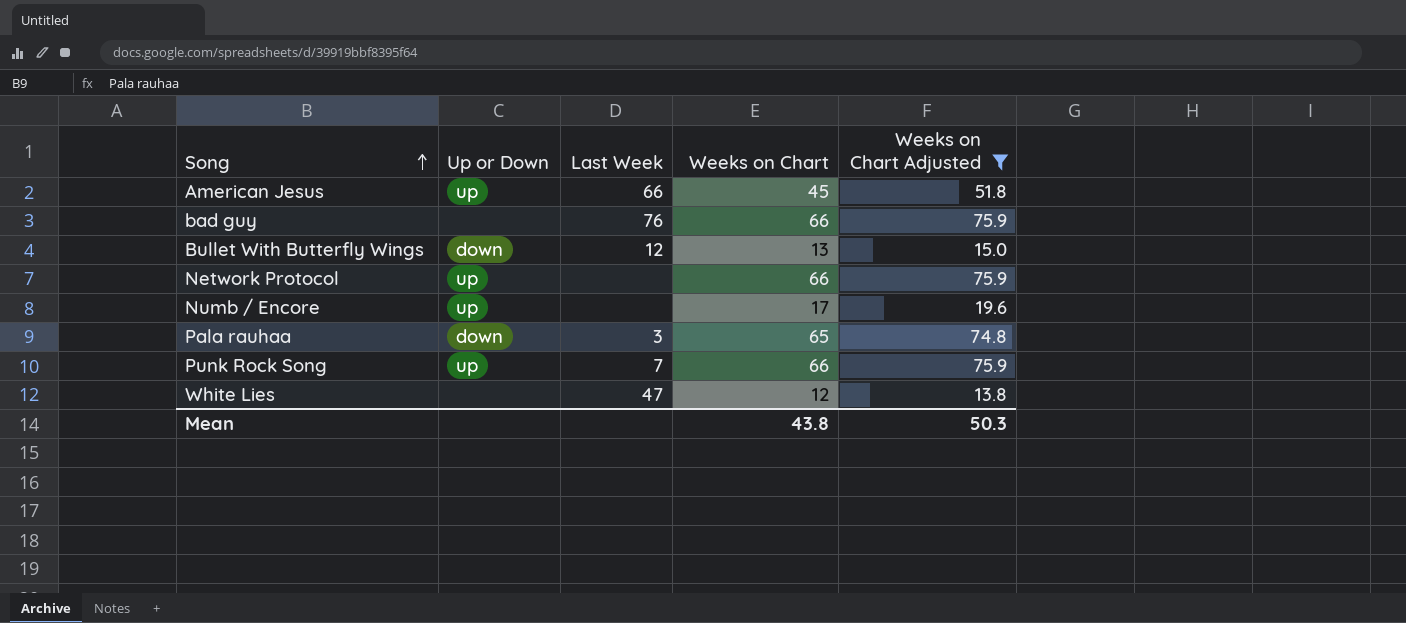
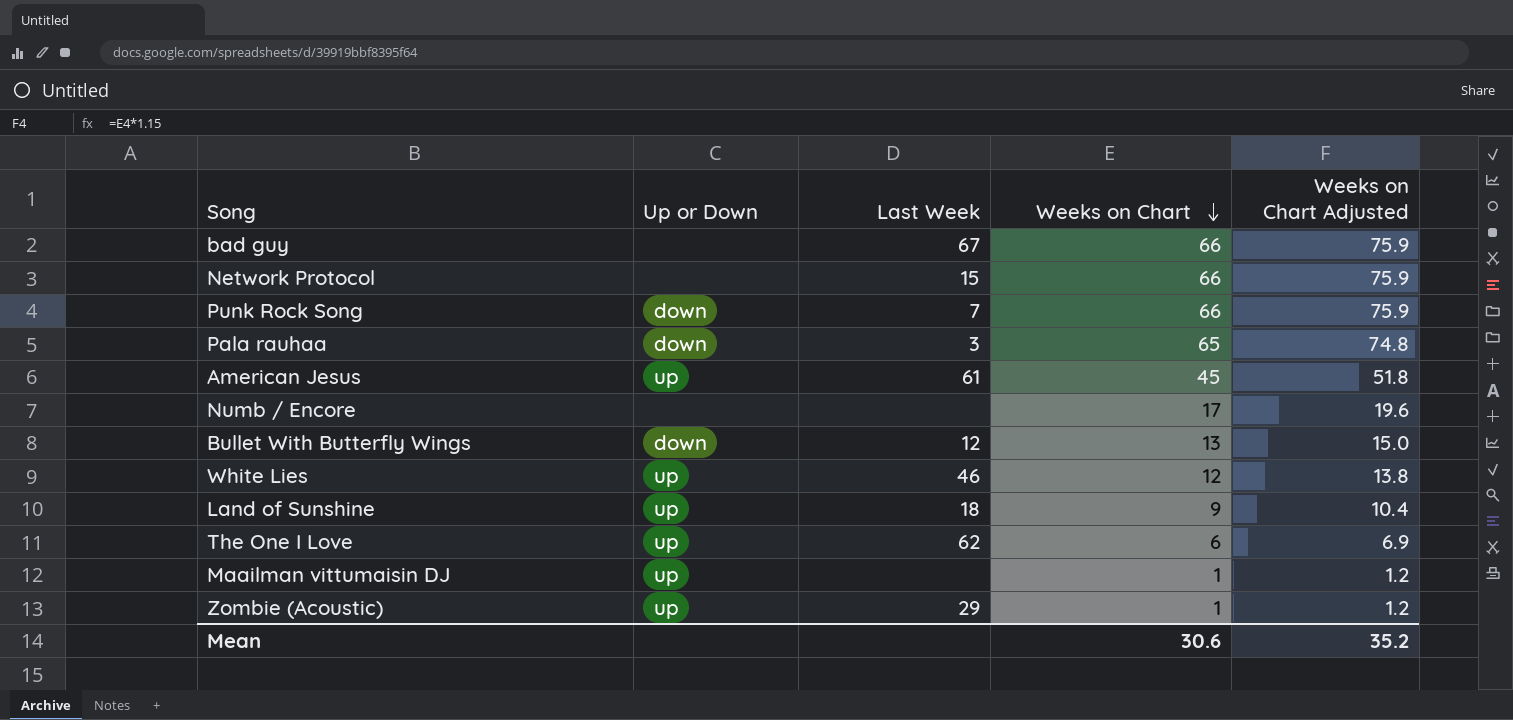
filter: Weeks on Chart Adjusted >= 13.8 -> none
row order: Song ascending -> Weeks on Chart descending
bad guy | Last Week: 76 -> 67
Network Protocol | Up or Down: up -> none
Network Protocol | Last Week: none -> 15
Punk Rock Song | Up or Down: up -> down
American Jesus | Last Week: 66 -> 61
Numb / Encore | Up or Down: up -> none
White Lies | Up or Down: none -> up
White Lies | Last Week: 47 -> 46
Mean | Weeks on Chart: 43.8 -> 30.6
Mean | Weeks on Chart Adjusted: 50.3 -> 35.2

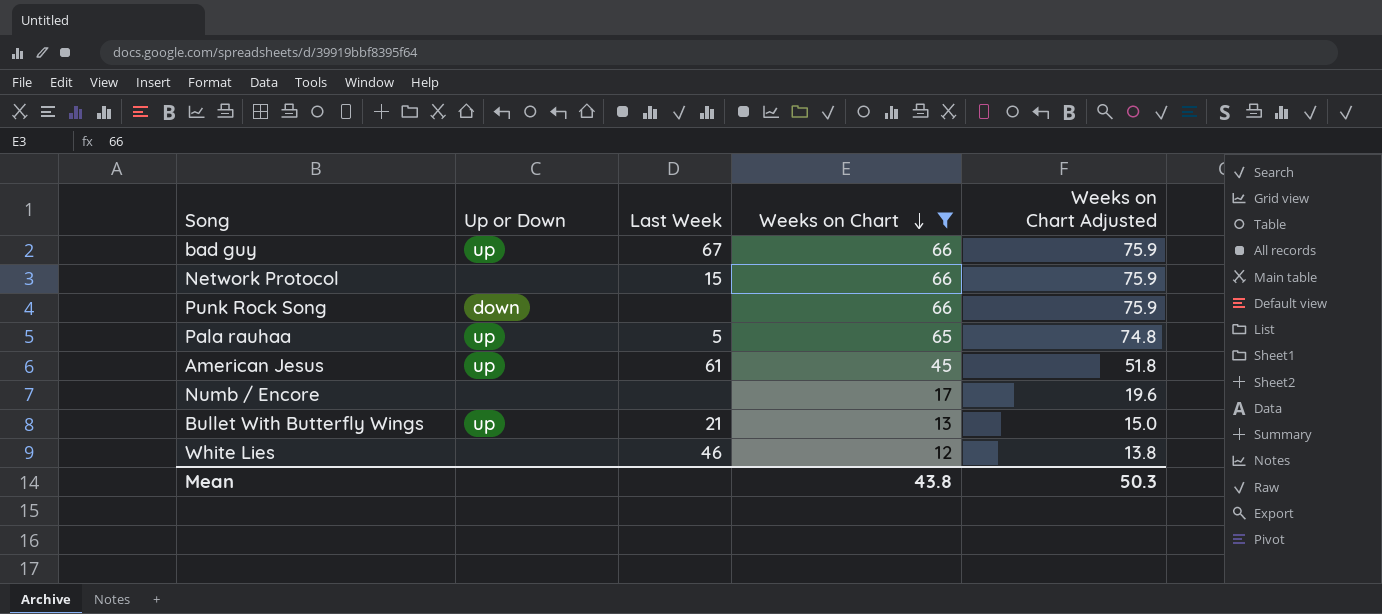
filter: none -> Weeks on Chart >= 12
bad guy | Up or Down: none -> up
Punk Rock Song | Last Week: 7 -> none
Pala rauhaa | Up or Down: down -> up
Pala rauhaa | Last Week: 3 -> 5
Bullet With Butterfly Wings | Up or Down: down -> up
Bullet With Butterfly Wings | Last Week: 12 -> 21
White Lies | Up or Down: up -> none
Mean | Weeks on Chart: 30.6 -> 43.8
Mean | Weeks on Chart Adjusted: 35.2 -> 50.3

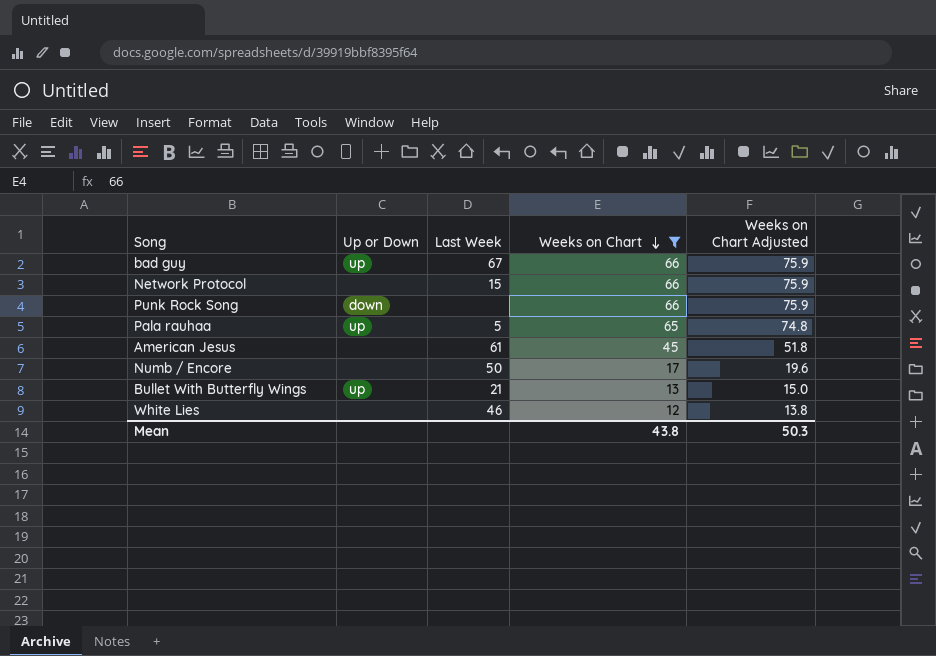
American Jesus | Up or Down: up -> none
Numb / Encore | Last Week: none -> 50

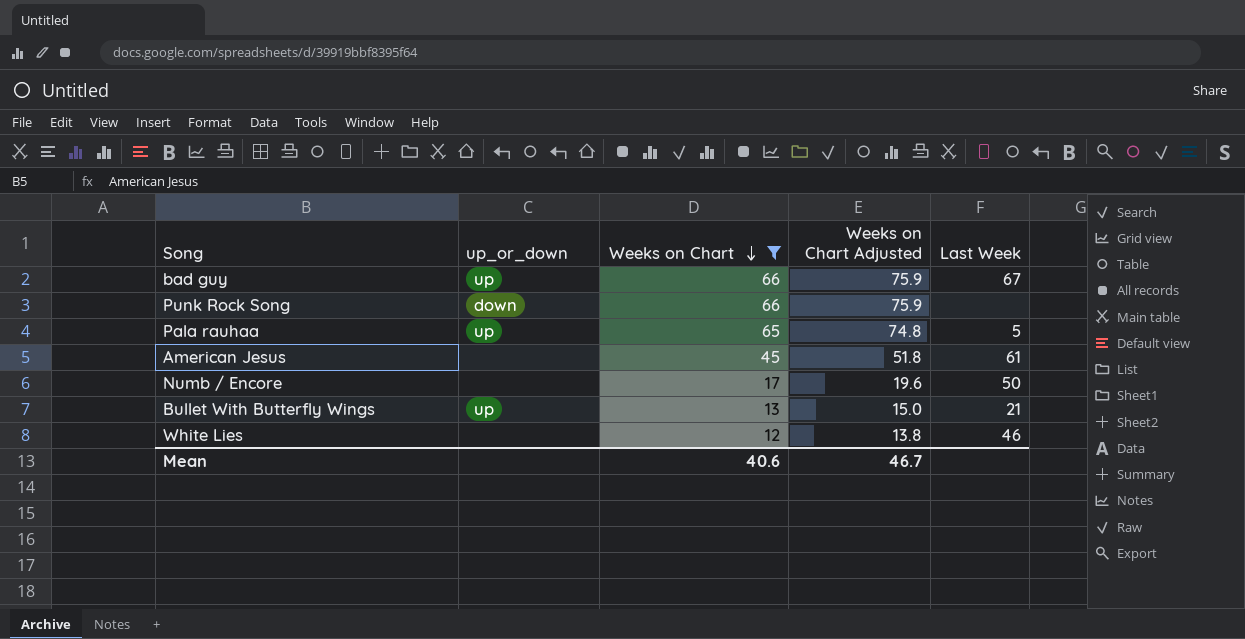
column name: Up or Down -> up_or_down
column Last Week | position: 3 -> 5
row Network Protocol: none | 15 | 66 | 75.9 -> none
Mean | Weeks on Chart: 43.8 -> 40.6
Mean | Weeks on Chart Adjusted: 50.3 -> 46.7

